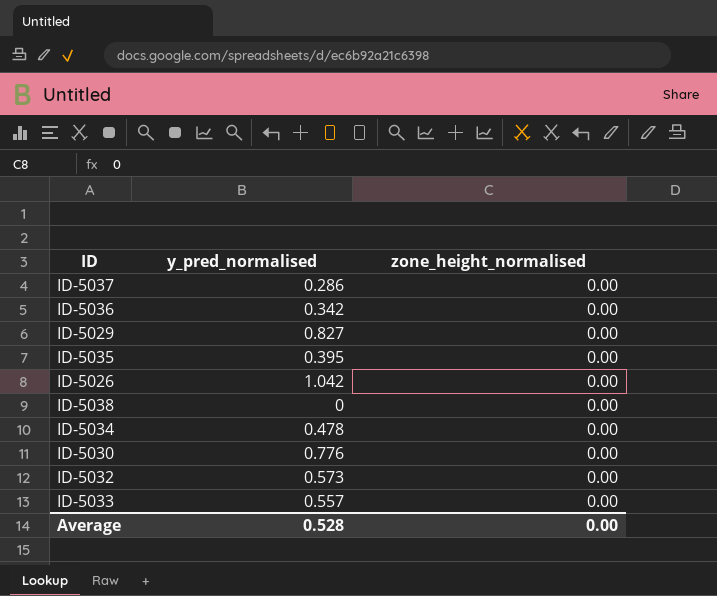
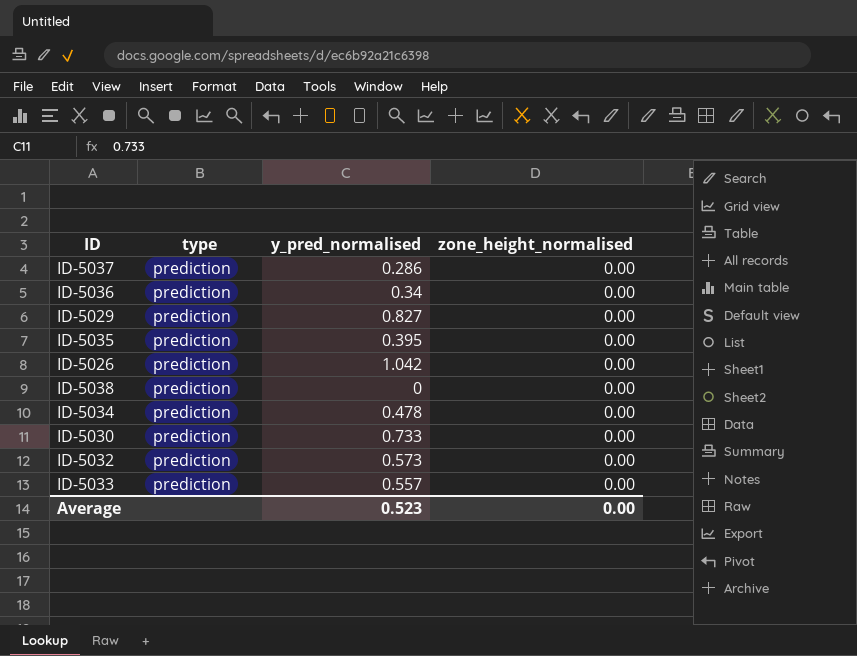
column type | position: none -> 2
ID-5036 | y_pred_normalised: 0.342 -> 0.34
ID-5030 | y_pred_normalised: 0.776 -> 0.733
Average | y_pred_normalised: 0.528 -> 0.523

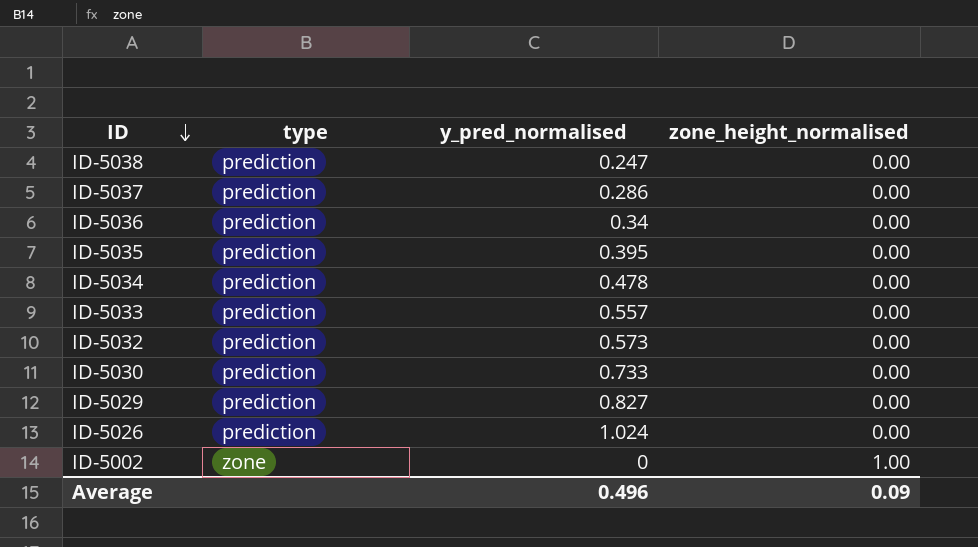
row order: none -> ID descending
ID-5038 | y_pred_normalised: 0 -> 0.247
ID-5026 | y_pred_normalised: 1.042 -> 1.024
row ID-5002: none -> zone | 0 | 1.00
Average | y_pred_normalised: 0.523 -> 0.496
Average | zone_height_normalised: 0.00 -> 0.09

